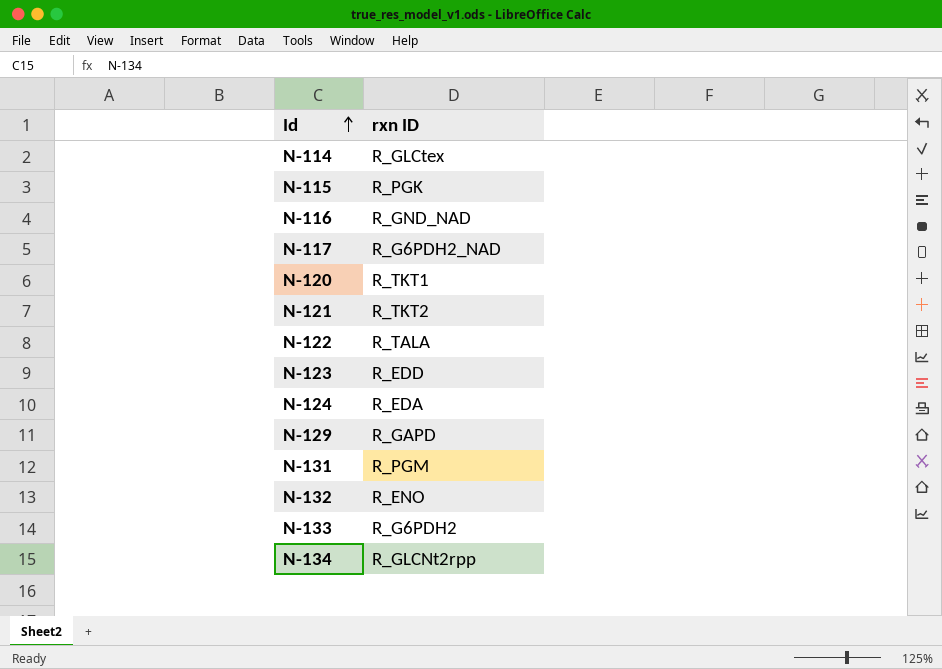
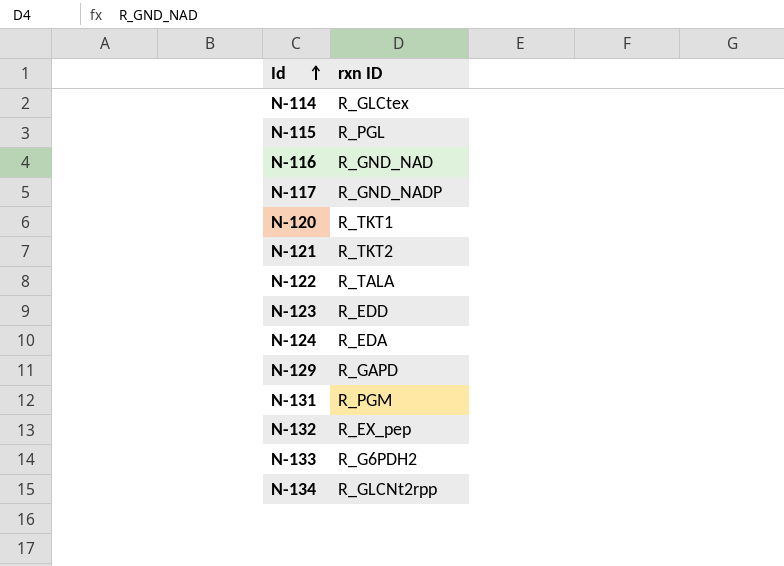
N-115 | rxn ID: R_PGK -> R_PGL
N-117 | rxn ID: R_G6PDH2_NAD -> R_GND_NADP
N-132 | rxn ID: R_ENO -> R_EX_pep

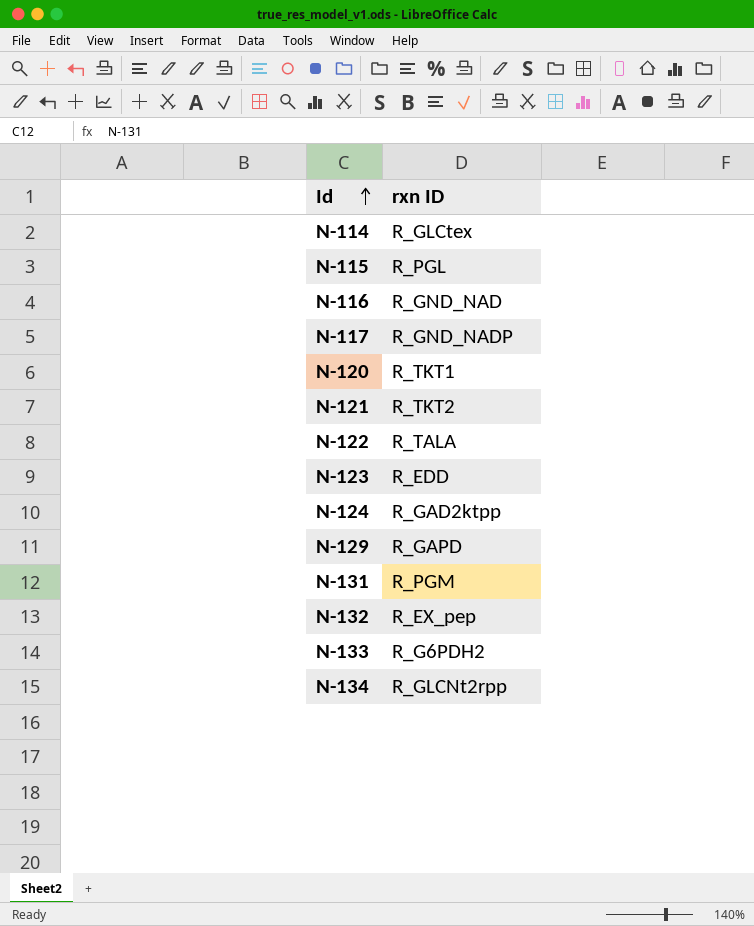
N-124 | rxn ID: R_EDA -> R_GAD2ktpp

